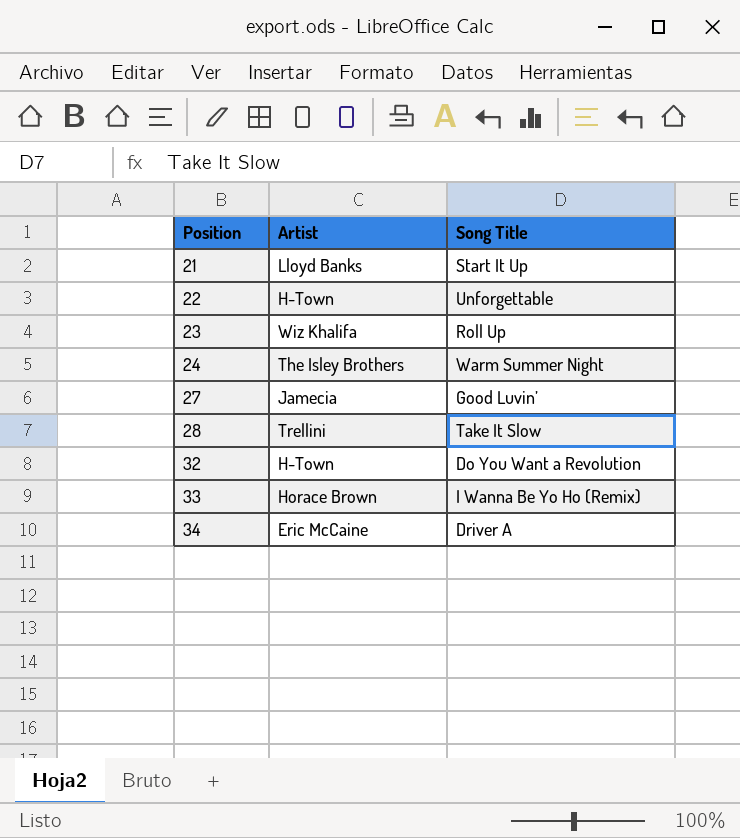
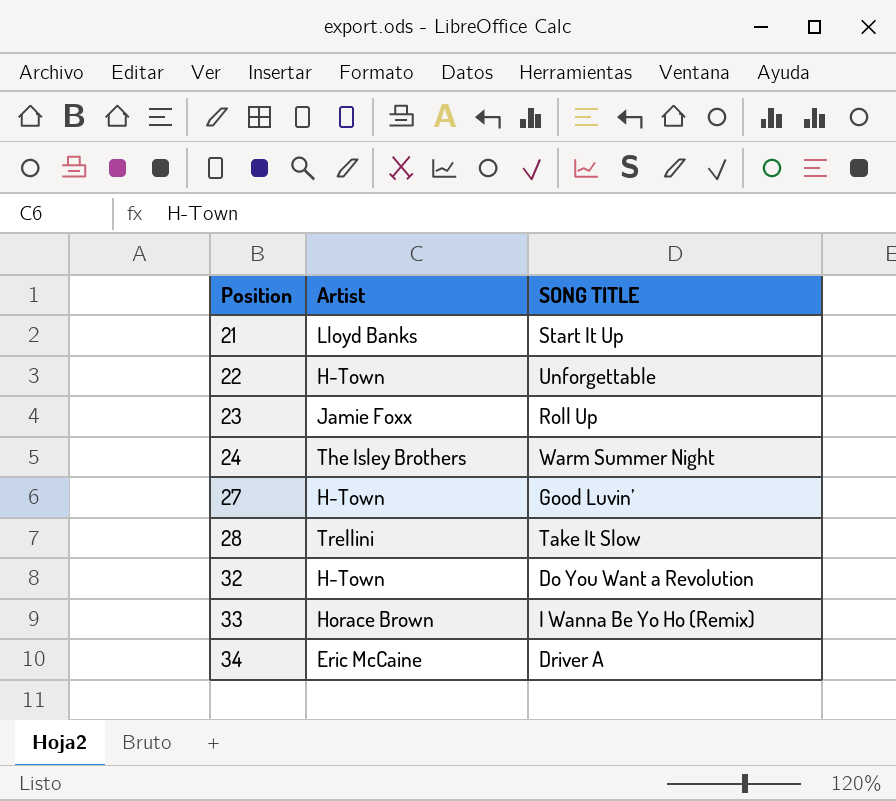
column name: Song Title -> SONG TITLE
23 | Artist: Wiz Khalifa -> Jamie Foxx
27 | Artist: Jamecia -> H-Town

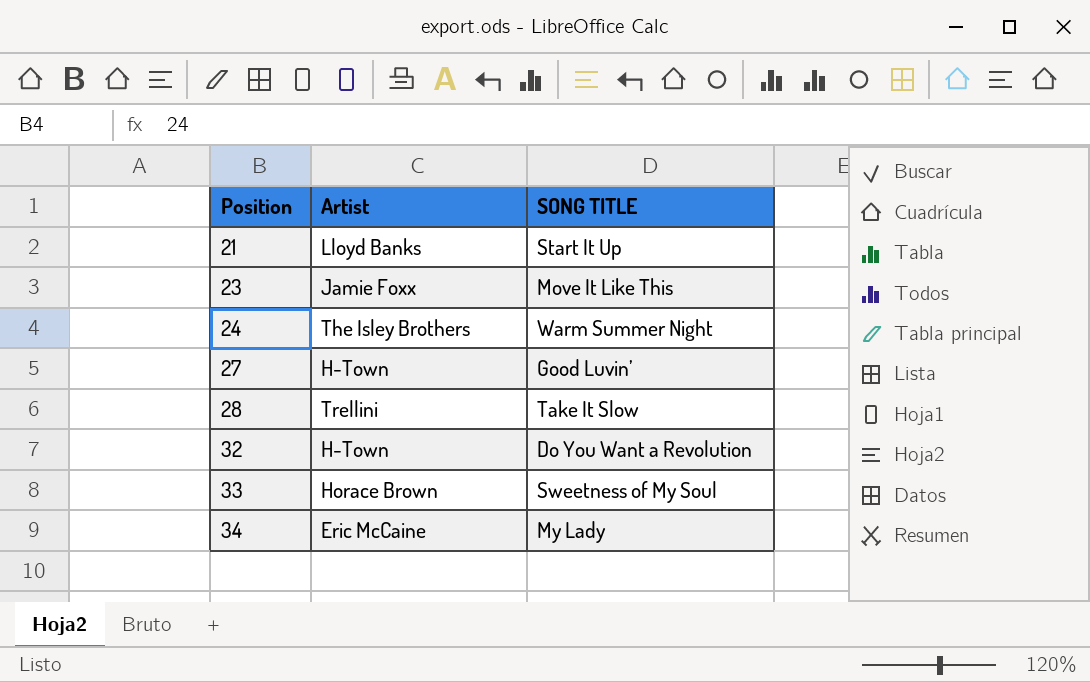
row 22: H-Town | Unforgettable -> none
23 | SONG TITLE: Roll Up -> Move It Like This
33 | SONG TITLE: I Wanna Be Yo Ho (Remix) -> Sweetness of My Soul
34 | SONG TITLE: Driver A -> My Lady

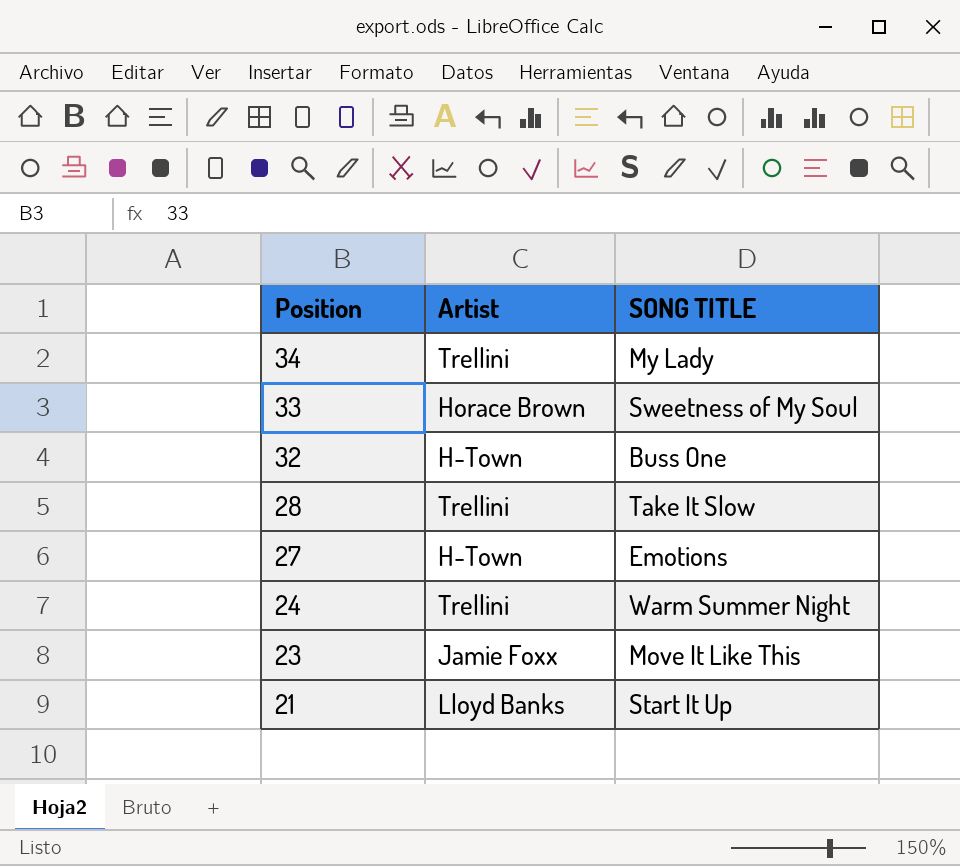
row order: Position ascending -> Position descending
34 | Artist: Eric McCaine -> Trellini
32 | SONG TITLE: Do You Want a Revolution -> Buss One
27 | SONG TITLE: Good Luvin’ -> Emotions
24 | Artist: The Isley Brothers -> Trellini

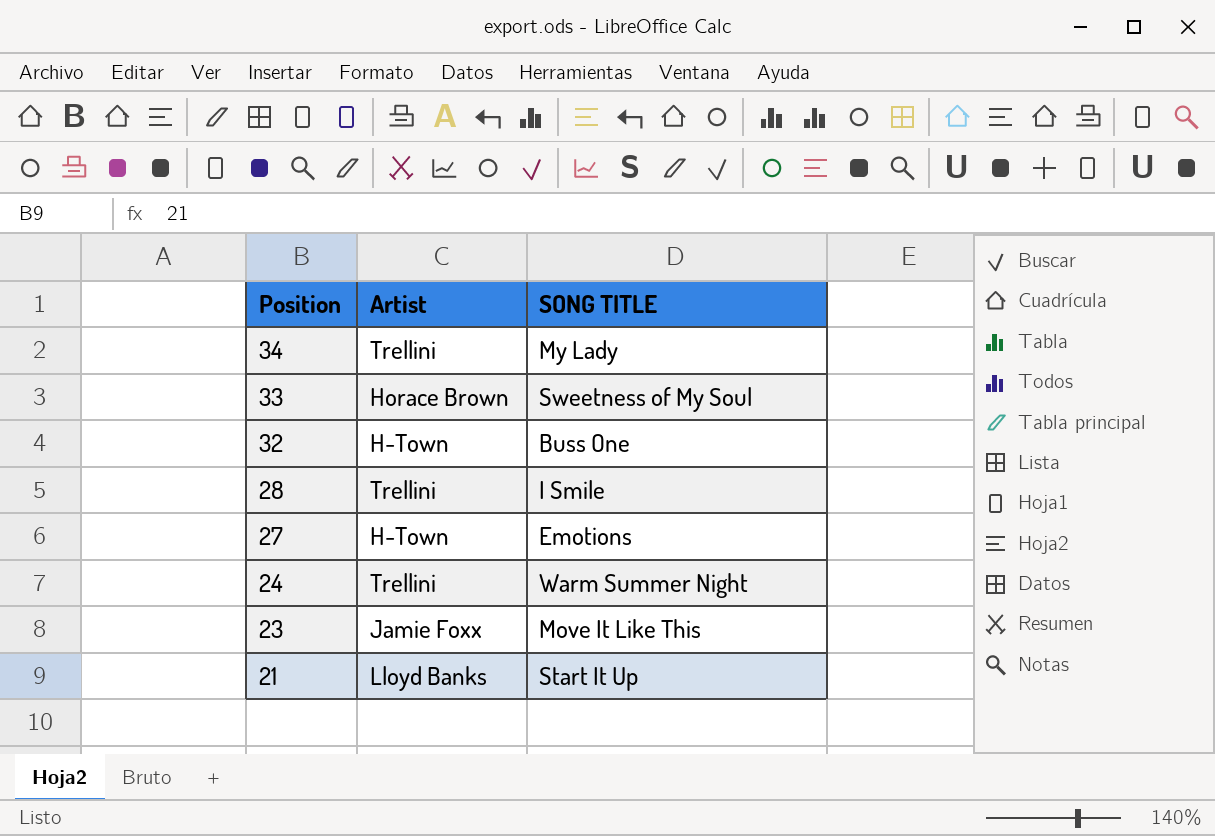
28 | SONG TITLE: Take It Slow -> I Smile

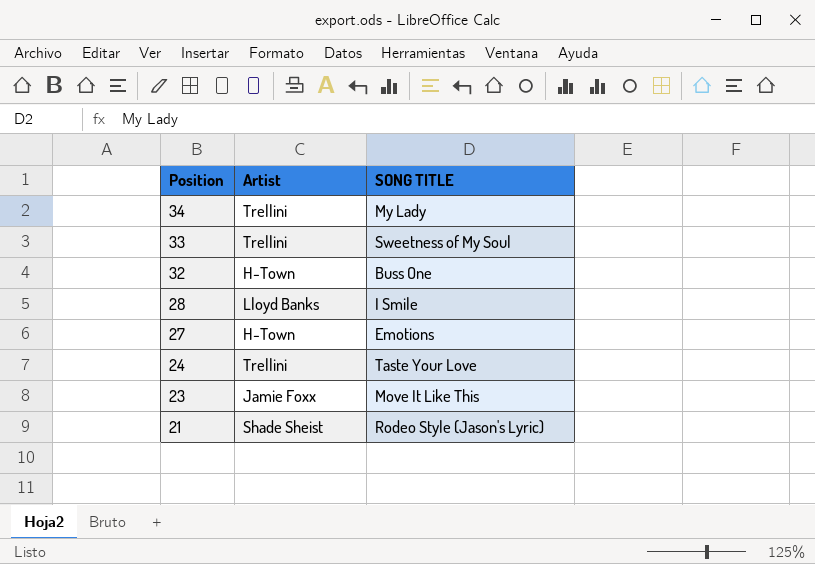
33 | Artist: Horace Brown -> Trellini
28 | Artist: Trellini -> Lloyd Banks
24 | SONG TITLE: Warm Summer Night -> Taste Your Love
21 | Artist: Lloyd Banks -> Shade Sheist
21 | SONG TITLE: Start It Up -> Rodeo Style (Jason's Lyric)

